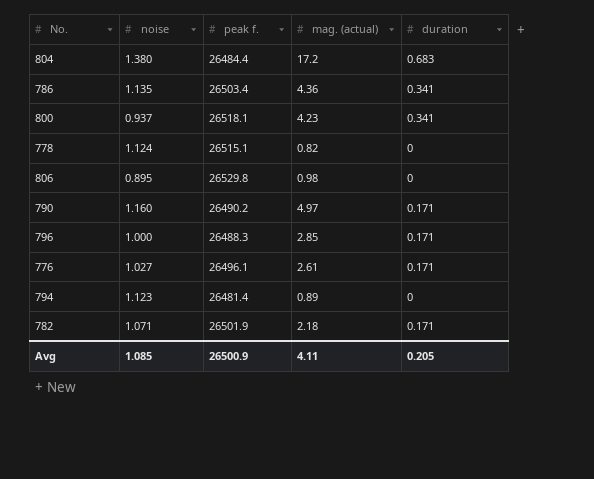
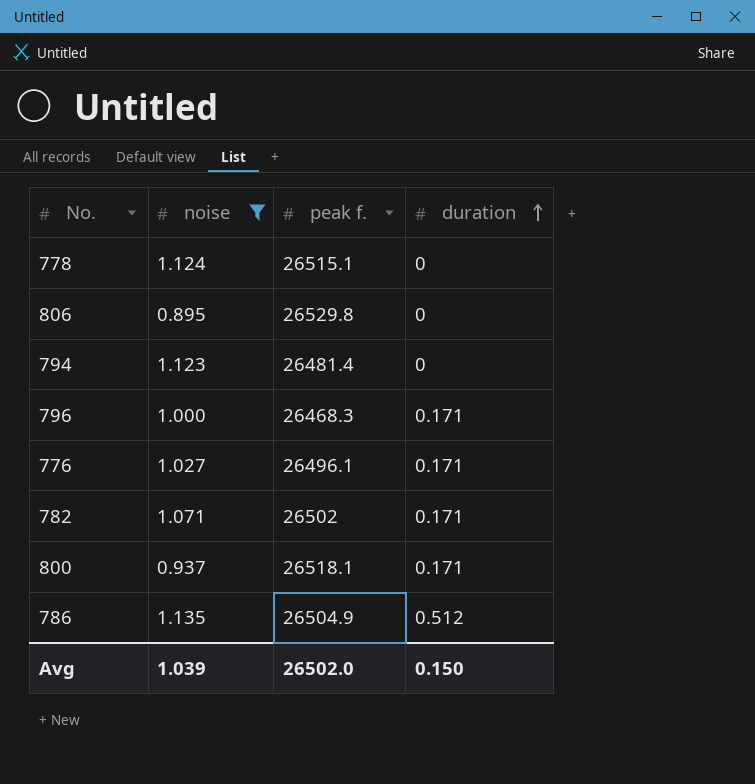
filter: none -> noise <= 1.135
row order: none -> duration ascending
column mag. (actual) | position: 4 -> none
796 | peak f.: 26488.3 -> 26468.3
782 | peak f.: 26501.9 -> 26502
800 | duration: 0.341 -> 0.171
786 | peak f.: 26503.4 -> 26504.9
786 | duration: 0.341 -> 0.512
Avg | noise: 1.085 -> 1.039
Avg | peak f.: 26500.9 -> 26502.0
Avg | duration: 0.205 -> 0.150

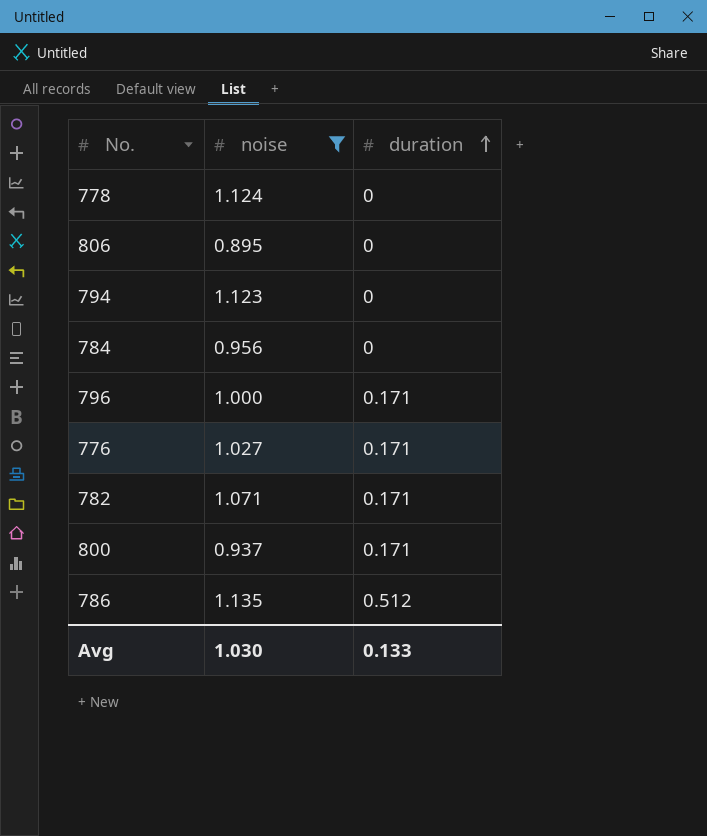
column peak f. | position: 3 -> none
row 784: none -> 0.956 | 0
Avg | noise: 1.039 -> 1.030
Avg | duration: 0.150 -> 0.133

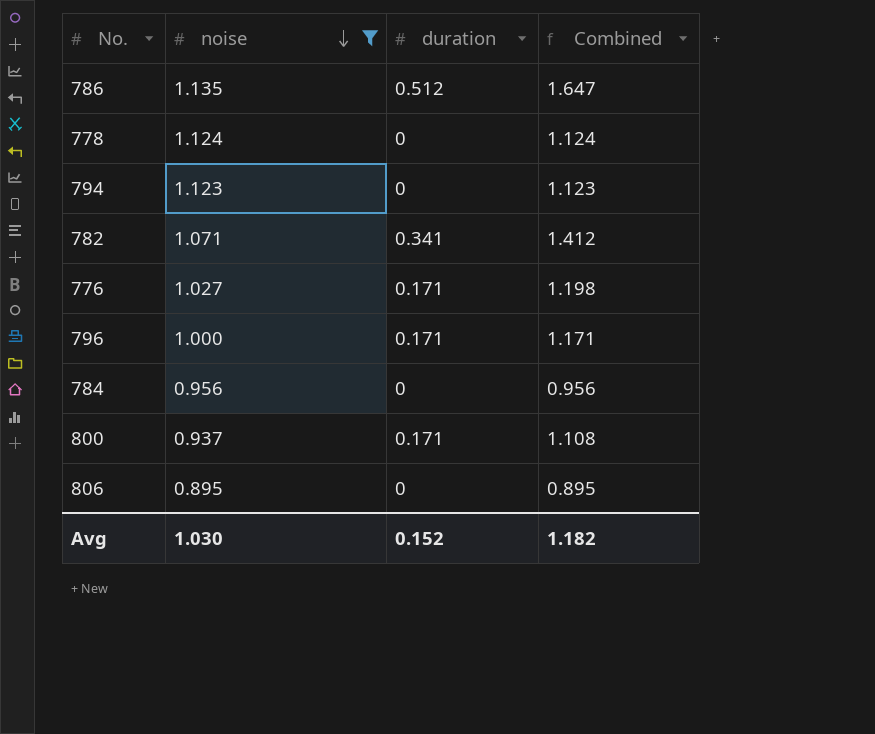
row order: duration ascending -> noise descending
column Combined | formula: none -> [noise] + [duration]
782 | duration: 0.171 -> 0.341
Avg | duration: 0.133 -> 0.152

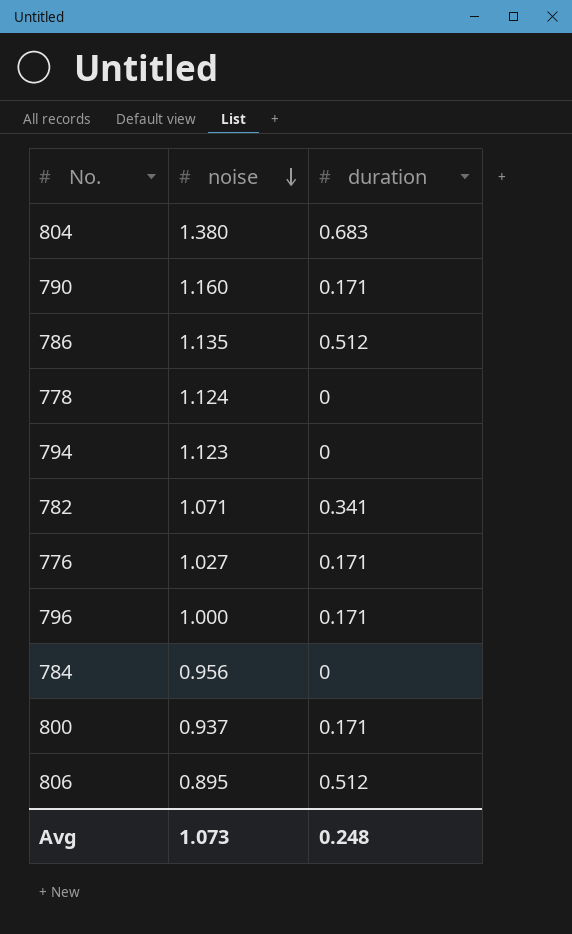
filter: noise <= 1.135 -> none
column Combined | formula: [noise] + [duration] -> none
806 | duration: 0 -> 0.512
Avg | noise: 1.030 -> 1.073
Avg | duration: 0.152 -> 0.248

